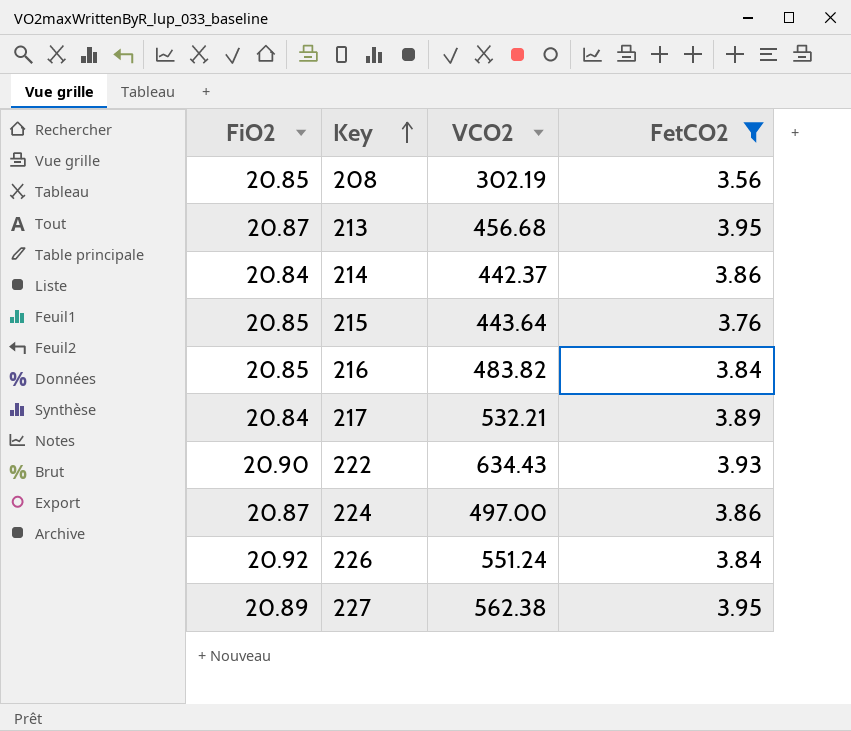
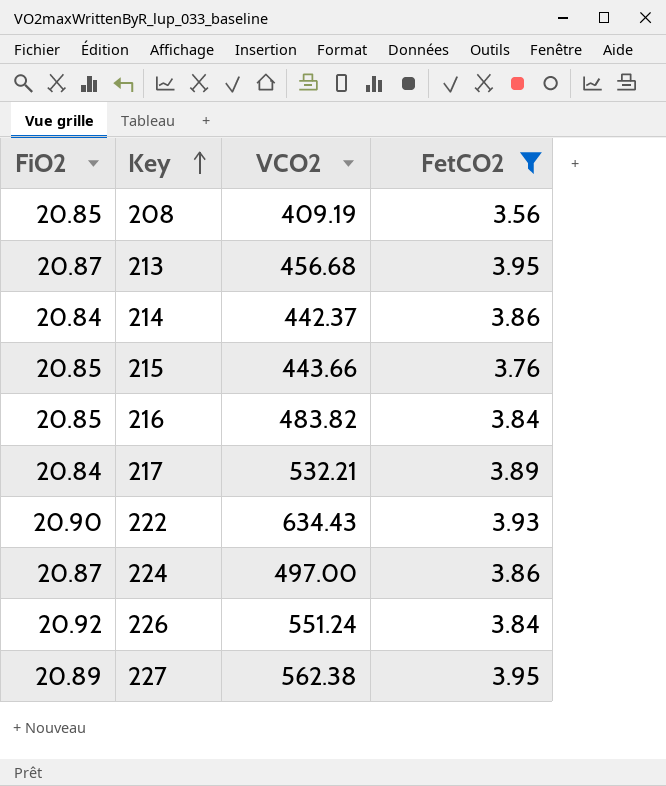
208 | VCO2: 302.19 -> 409.19
215 | VCO2: 443.64 -> 443.66

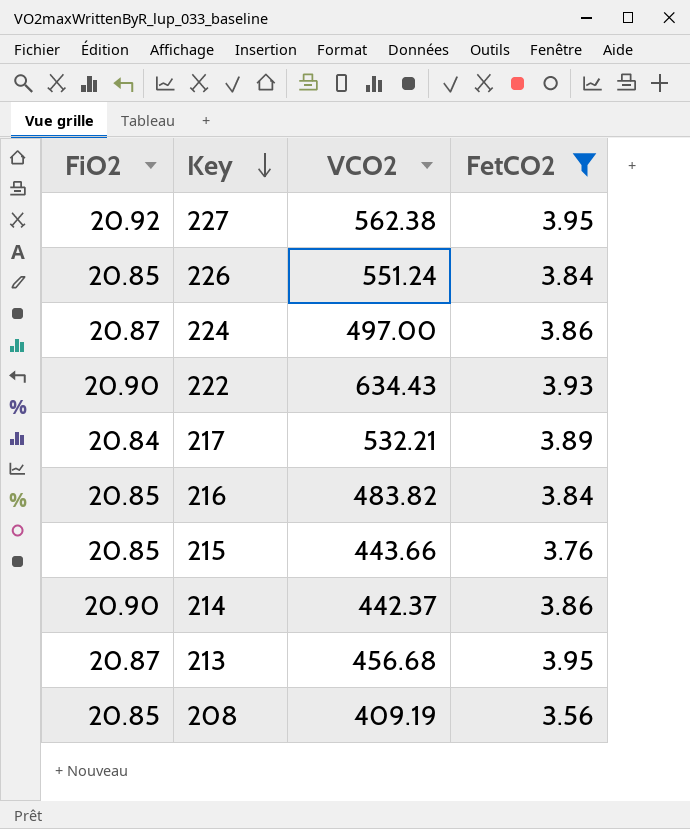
row order: Key ascending -> Key descending
227 | FiO2: 20.89 -> 20.92
226 | FiO2: 20.92 -> 20.85
214 | FiO2: 20.84 -> 20.90

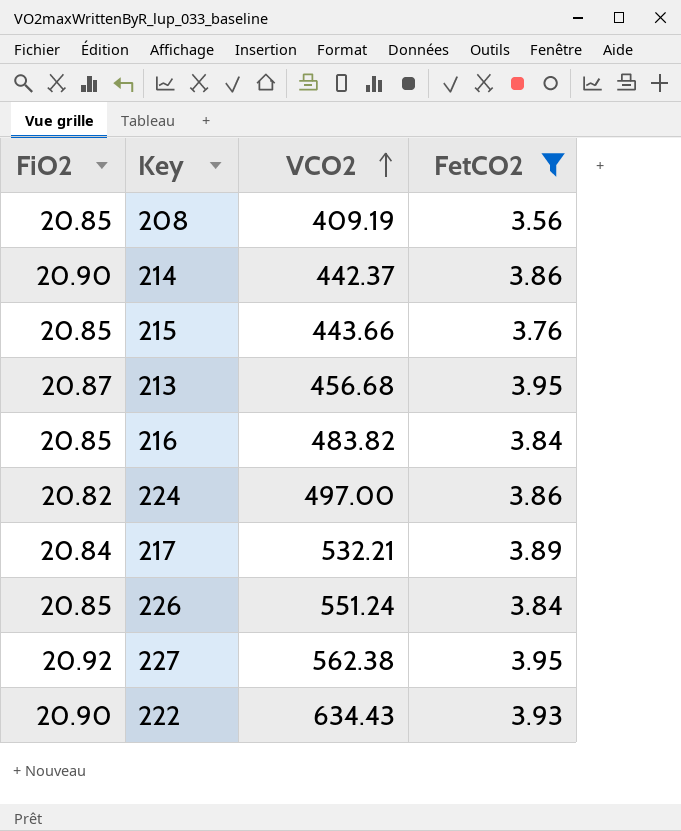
row order: Key descending -> VCO2 ascending
224 | FiO2: 20.87 -> 20.82

